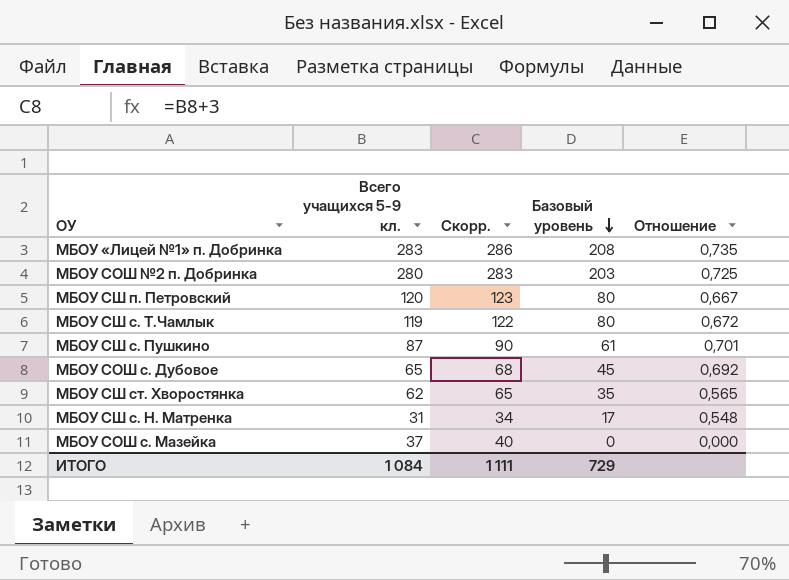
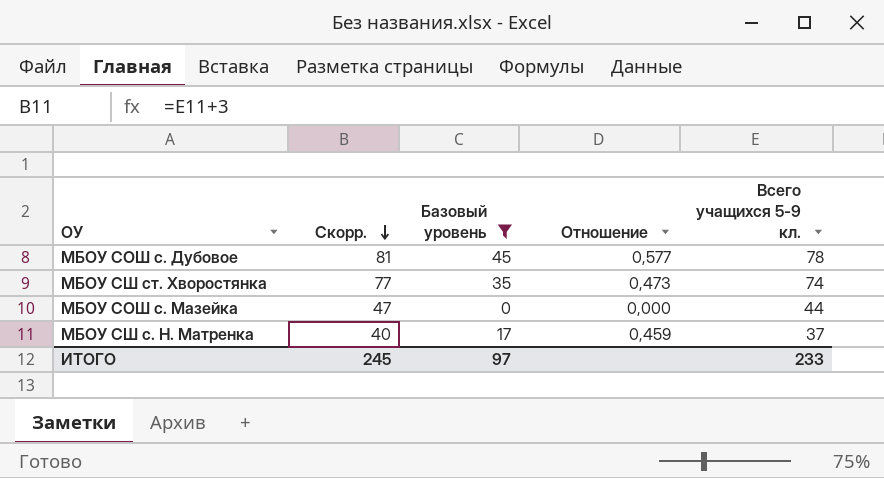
filter: none -> Базовый уровень <= 45
row order: Базовый уровень descending -> Скорр. descending
column Всего учащихся 5-9 кл. | position: 2 -> 5
МБОУ СОШ с. Дубовое | Скорр.: 68 -> 81
МБОУ СОШ с. Дубовое | Отношение: 0,692 -> 0,577
МБОУ СОШ с. Дубовое | Всего учащихся 5-9 кл.: 65 -> 78
МБОУ СШ ст. Хворостянка | Скорр.: 65 -> 77
МБОУ СШ ст. Хворостянка | Отношение: 0,565 -> 0,473
МБОУ СШ ст. Хворостянка | Всего учащихся 5-9 кл.: 62 -> 74
МБОУ СОШ с. Мазейка | Скорр.: 40 -> 47
МБОУ СОШ с. Мазейка | Всего учащихся 5-9 кл.: 37 -> 44
МБОУ СШ с. Н. Матренка | Скорр.: 34 -> 40
МБОУ СШ с. Н. Матренка | Отношение: 0,548 -> 0,459
МБОУ СШ с. Н. Матренка | Всего учащихся 5-9 кл.: 31 -> 37
ИТОГО | Скорр.: 1 111 -> 245
ИТОГО | Базовый уровень: 729 -> 97
ИТОГО | Всего учащихся 5-9 кл.: 1 084 -> 233

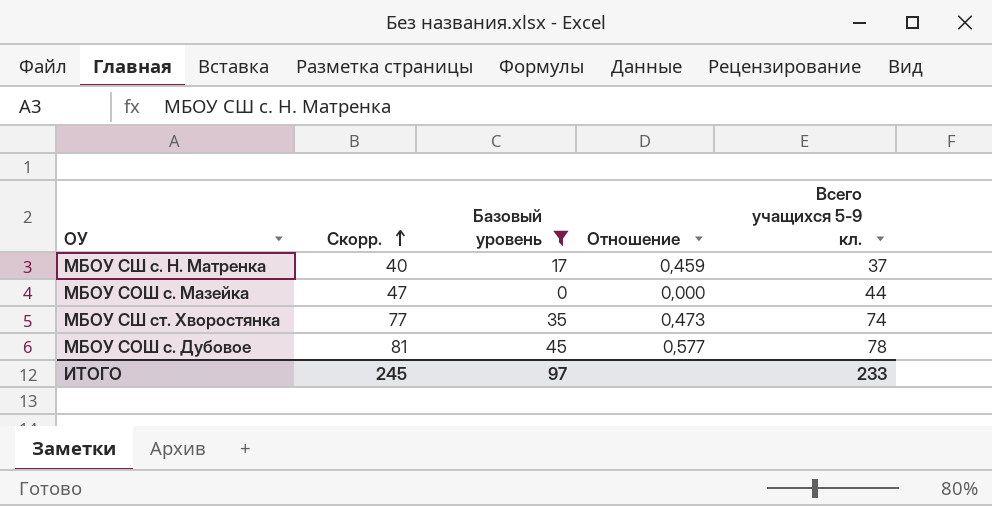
row order: Скорр. descending -> Скорр. ascending

